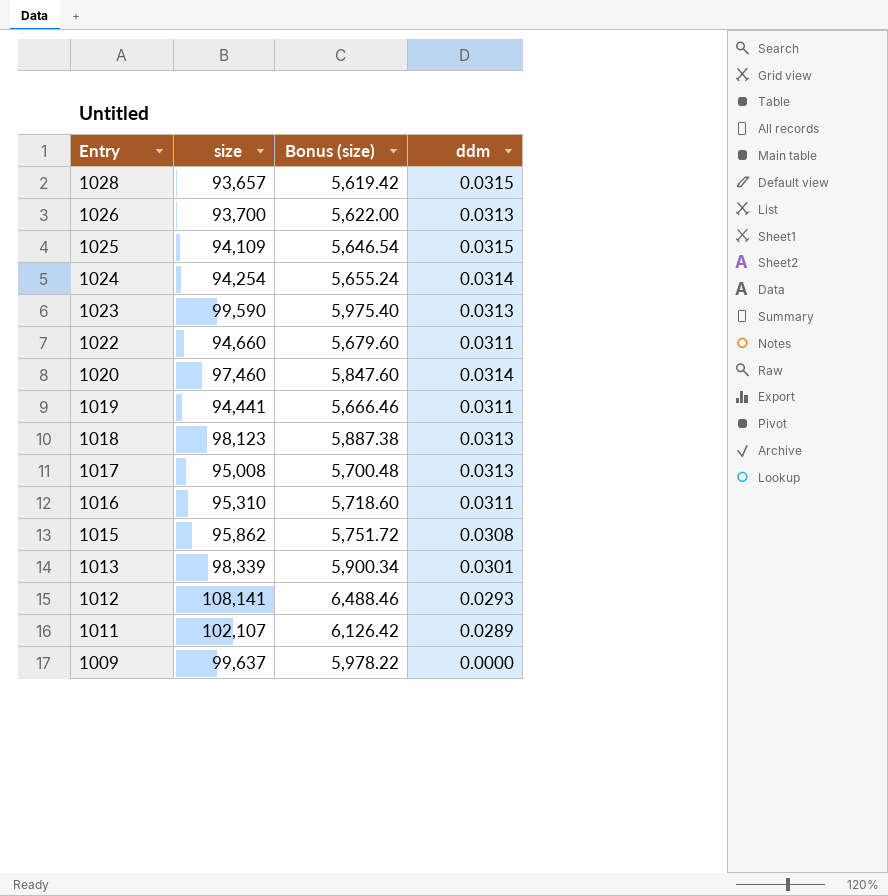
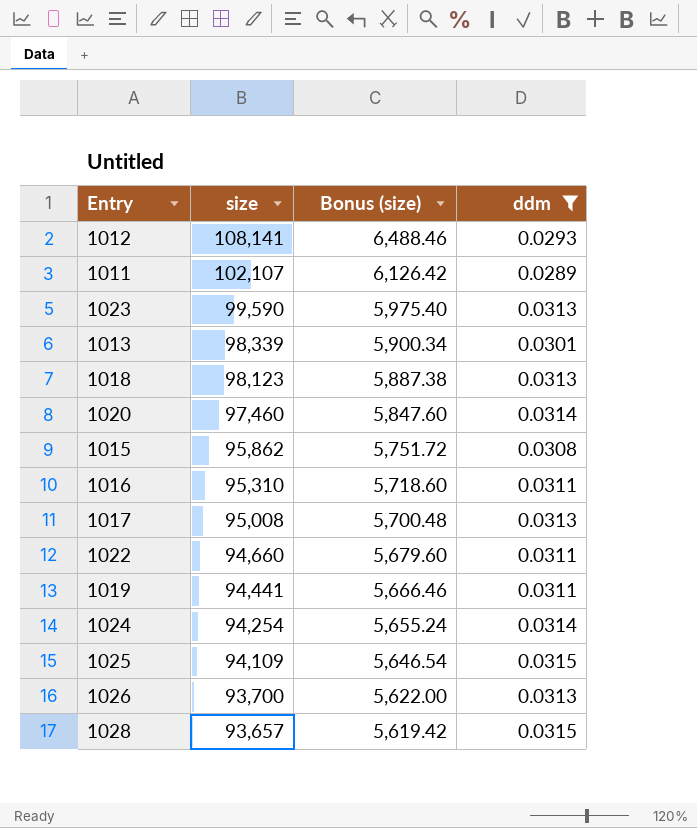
filter: none -> ddm != 0.0000
row order: Entry descending -> size descending

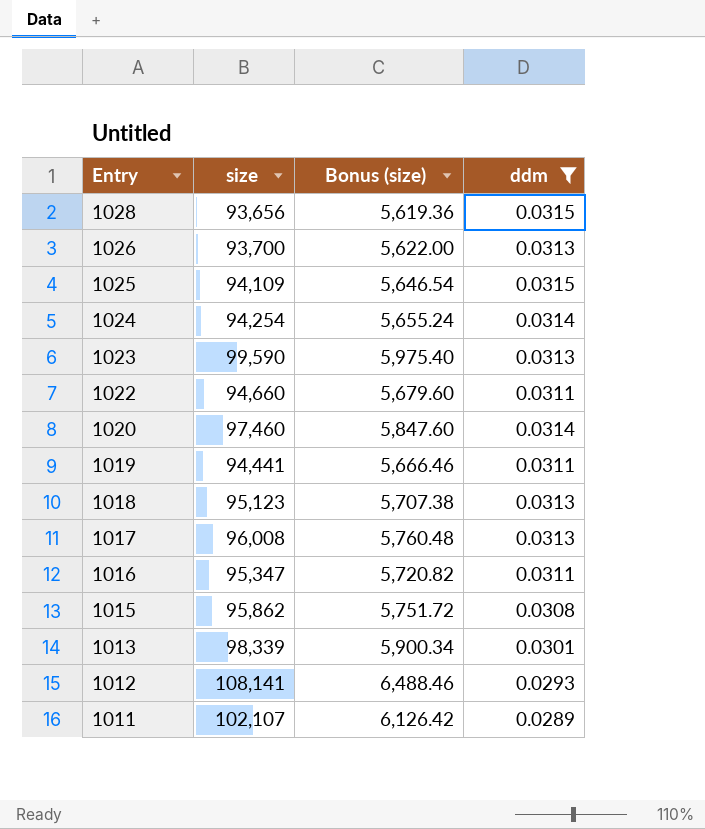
row order: size descending -> Entry descending
1028 | size: 93,657 -> 93,656
1028 | Bonus (size): 5,619.42 -> 5,619.36
1018 | size: 98,123 -> 95,123
1018 | Bonus (size): 5,887.38 -> 5,707.38
1017 | size: 95,008 -> 96,008
1017 | Bonus (size): 5,700.48 -> 5,760.48
1016 | size: 95,310 -> 95,347
1016 | Bonus (size): 5,718.60 -> 5,720.82

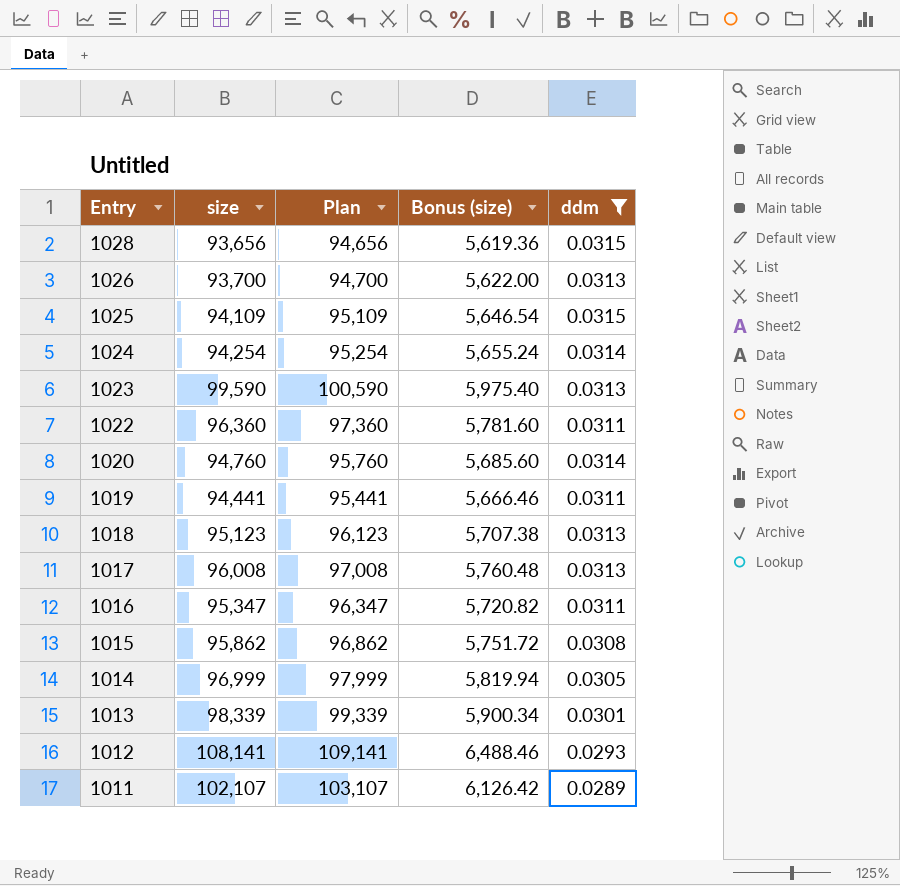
column Plan | formula: none -> [size] + 1000
1022 | size: 94,660 -> 96,360
1022 | Bonus (size): 5,679.60 -> 5,781.60
1020 | size: 97,460 -> 94,760
1020 | Bonus (size): 5,847.60 -> 5,685.60
row 1014: none -> 96,999 | 97,999 | 5,819.94 | 0.0305

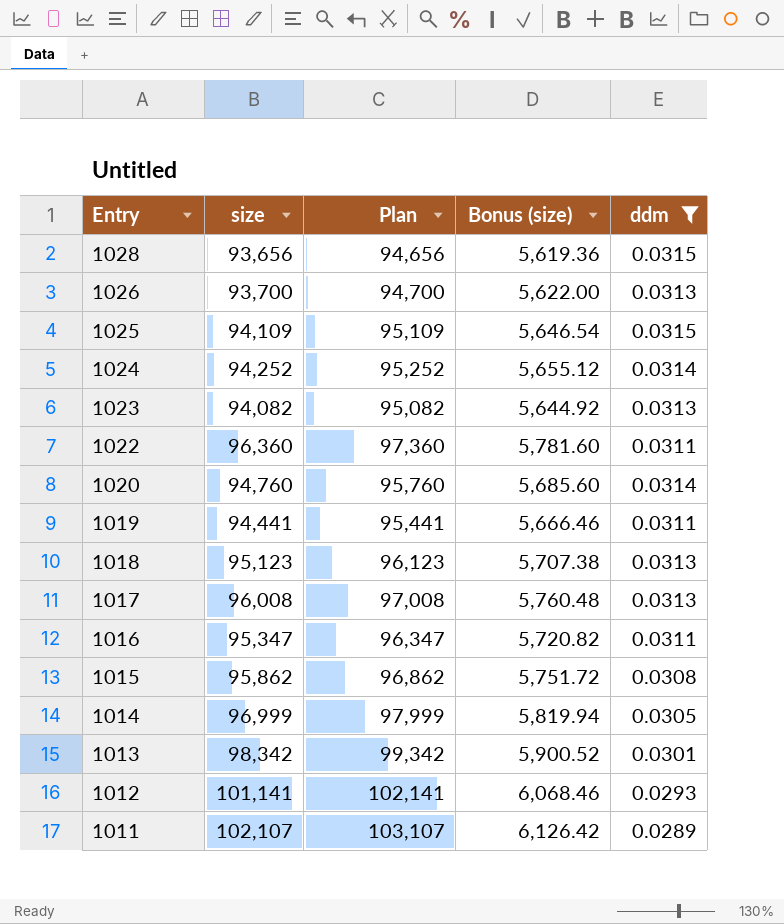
1024 | size: 94,254 -> 94,252
1024 | Plan: 95,254 -> 95,252
1024 | Bonus (size): 5,655.24 -> 5,655.12
1023 | size: 99,590 -> 94,082
1023 | Plan: 100,590 -> 95,082
1023 | Bonus (size): 5,975.40 -> 5,644.92
1013 | size: 98,339 -> 98,342
1013 | Plan: 99,339 -> 99,342
1013 | Bonus (size): 5,900.34 -> 5,900.52
1012 | size: 108,141 -> 101,141
1012 | Plan: 109,141 -> 102,141
1012 | Bonus (size): 6,488.46 -> 6,068.46

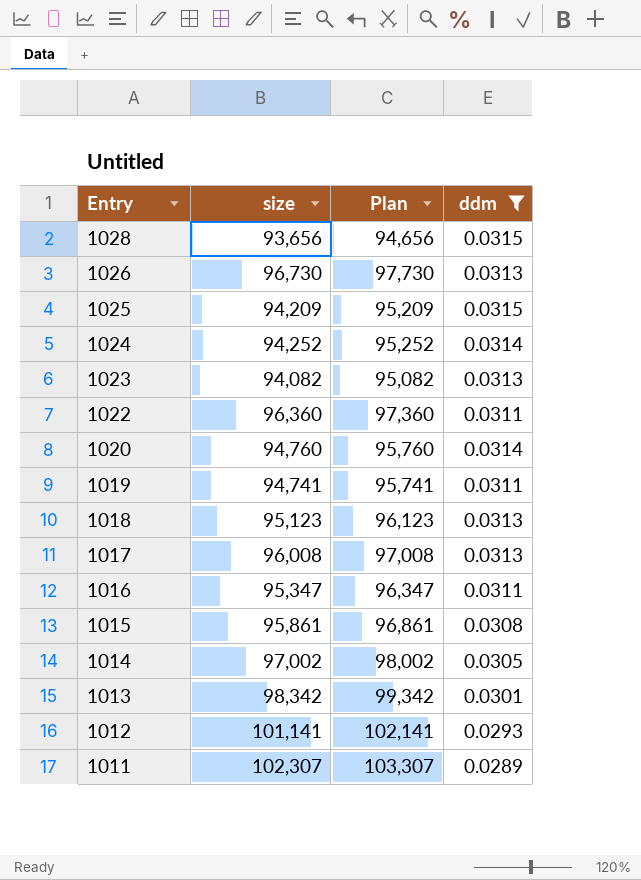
column Bonus (size) | formula: [size] * 0.06 -> none
1026 | size: 93,700 -> 96,730
1026 | Plan: 94,700 -> 97,730
1025 | size: 94,109 -> 94,209
1025 | Plan: 95,109 -> 95,209
1019 | size: 94,441 -> 94,741
1019 | Plan: 95,441 -> 95,741
1015 | size: 95,862 -> 95,861
1015 | Plan: 96,862 -> 96,861
1014 | size: 96,999 -> 97,002
1014 | Plan: 97,999 -> 98,002
1011 | size: 102,107 -> 102,307
1011 | Plan: 103,107 -> 103,307

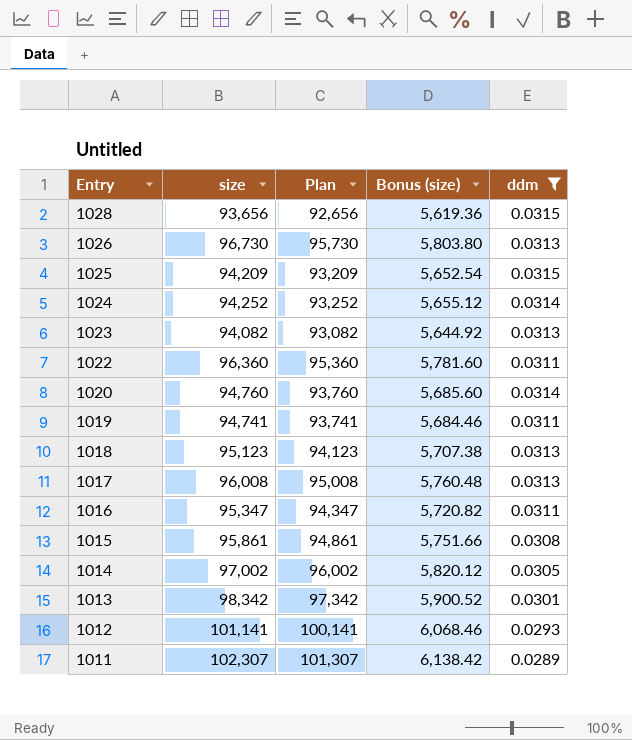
column Plan | formula: [size] + 1000 -> [size] - 1000
column Bonus (size) | formula: none -> [size] * 0.06

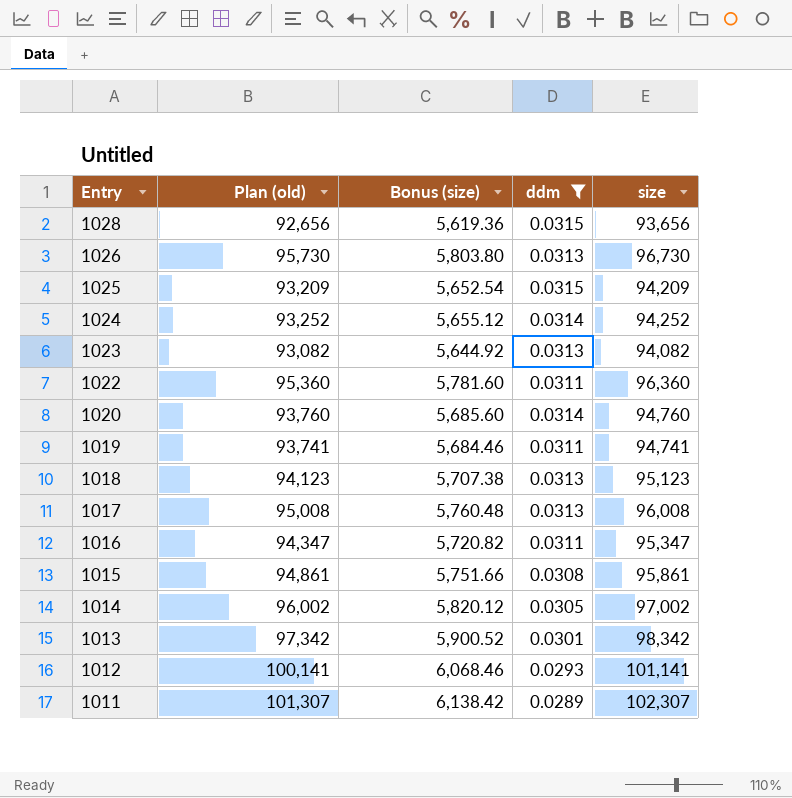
column name: Plan -> Plan (old)
column size | position: 2 -> 5

